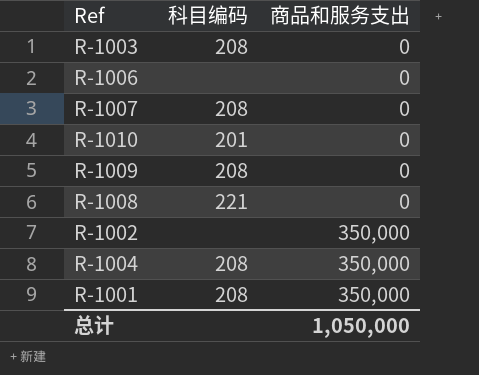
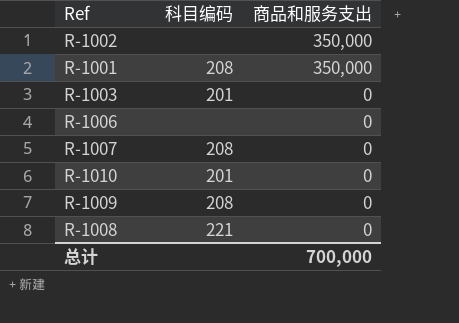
row order: 商品和服务支出 ascending -> 商品和服务支出 descending
row R-1004: 208 | 350,000 -> none
R-1003 | 科目编码: 208 -> 201
总计 | 商品和服务支出: 1,050,000 -> 700,000

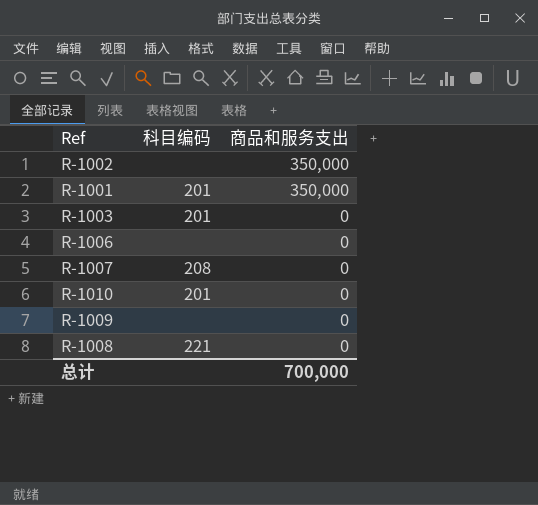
R-1001 | 科目编码: 208 -> 201
R-1009 | 科目编码: 208 -> none

